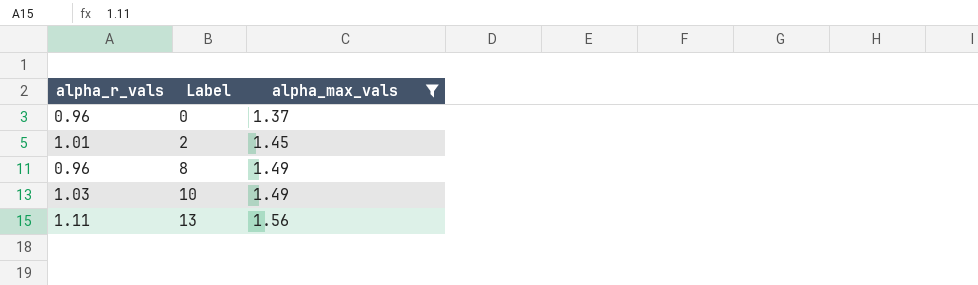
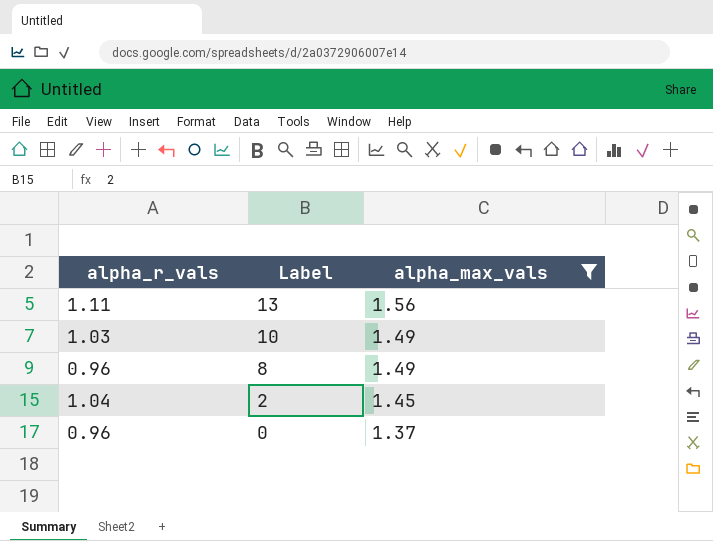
row order: Label ascending -> Label descending
2 | alpha_r_vals: 1.01 -> 1.04

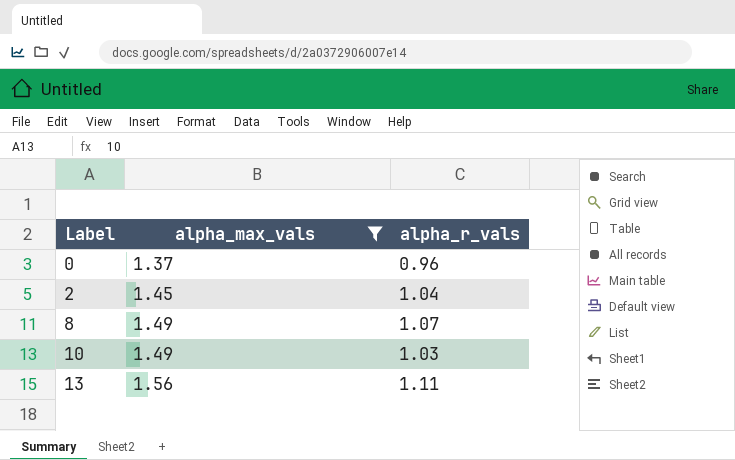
row order: Label descending -> Label ascending
column alpha_r_vals | position: 1 -> 3
8 | alpha_r_vals: 0.96 -> 1.07

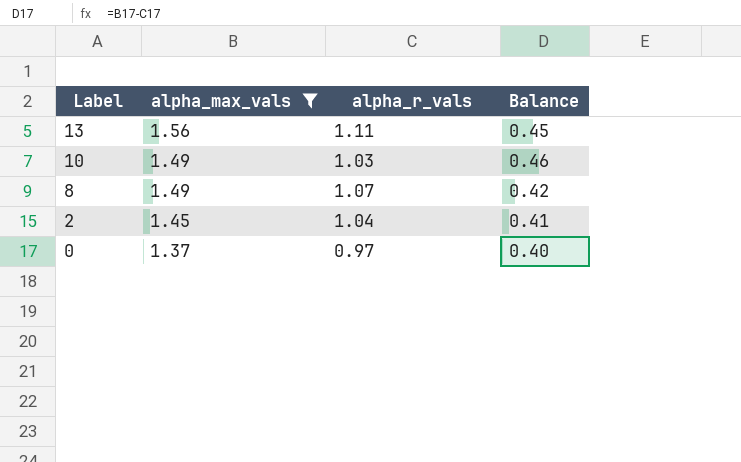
row order: Label ascending -> Label descending
column Balance | formula: none -> [alpha_max_vals] - [alpha_r_vals]
0 | alpha_r_vals: 0.96 -> 0.97

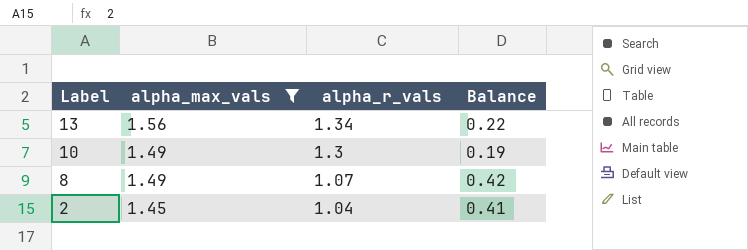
row 0: 1.37 | 0.97 | 0.40 -> none
13 | alpha_r_vals: 1.11 -> 1.34
13 | Balance: 0.45 -> 0.22
10 | alpha_r_vals: 1.03 -> 1.3
10 | Balance: 0.46 -> 0.19

